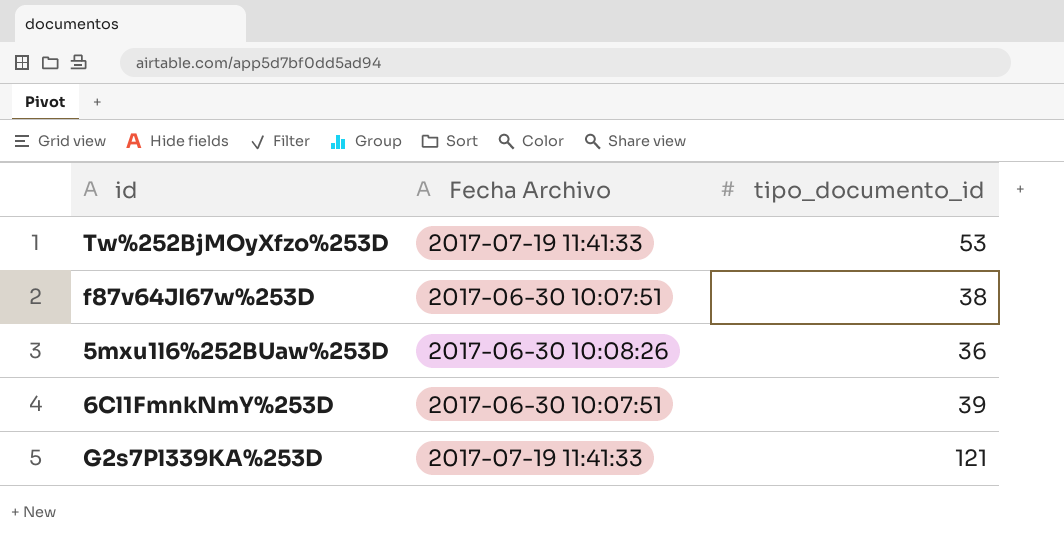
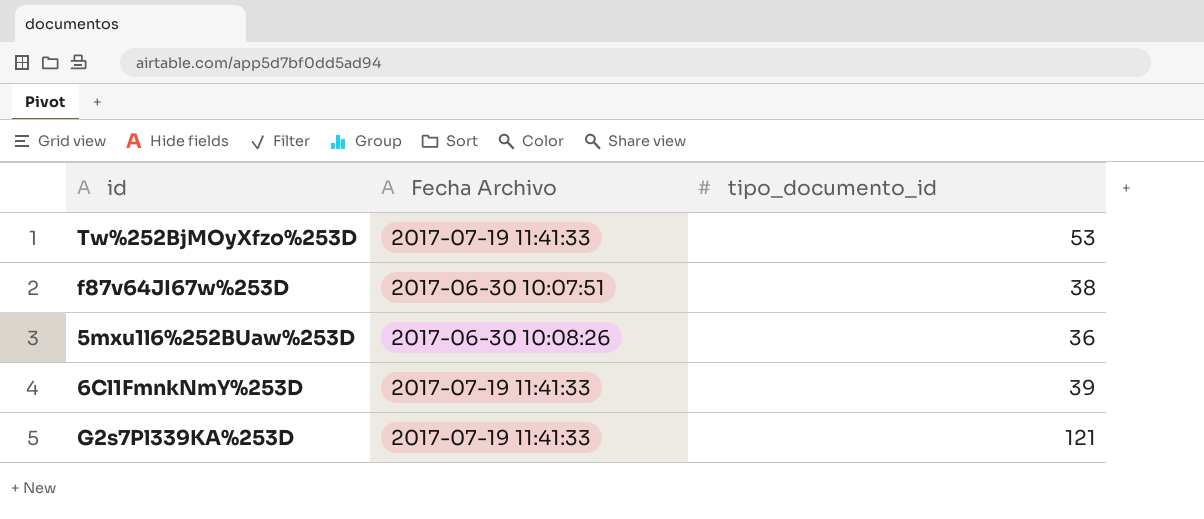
6Cl1FmnkNmY%253D | Fecha Archivo: 2017-06-30 10:07:51 -> 2017-07-19 11:41:33

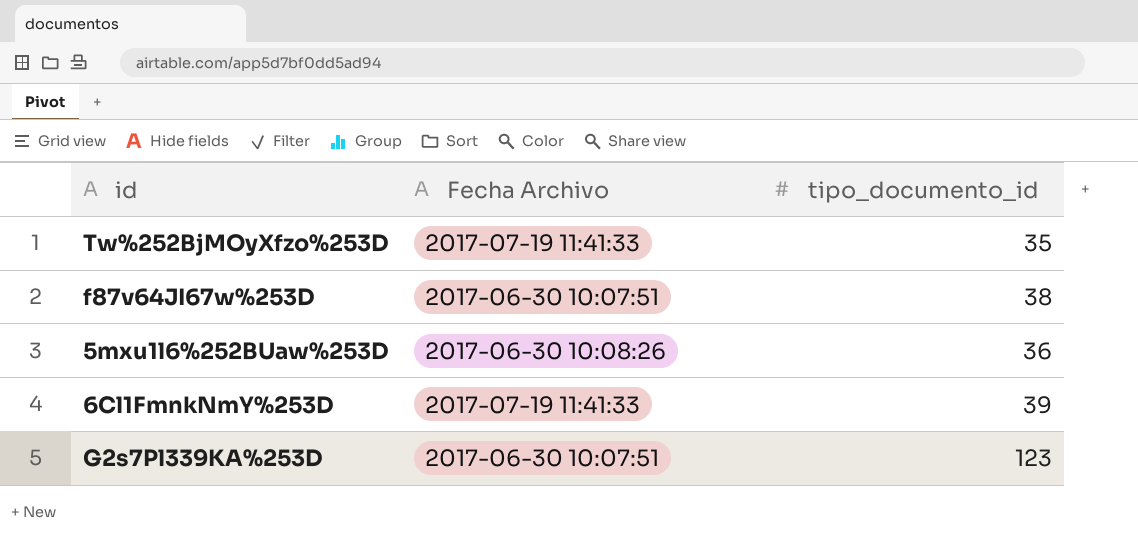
Tw%252BjMOyXfzo%253D | tipo_documento_id: 53 -> 35
G2s7Pl339KA%253D | Fecha Archivo: 2017-07-19 11:41:33 -> 2017-06-30 10:07:51
G2s7Pl339KA%253D | tipo_documento_id: 121 -> 123

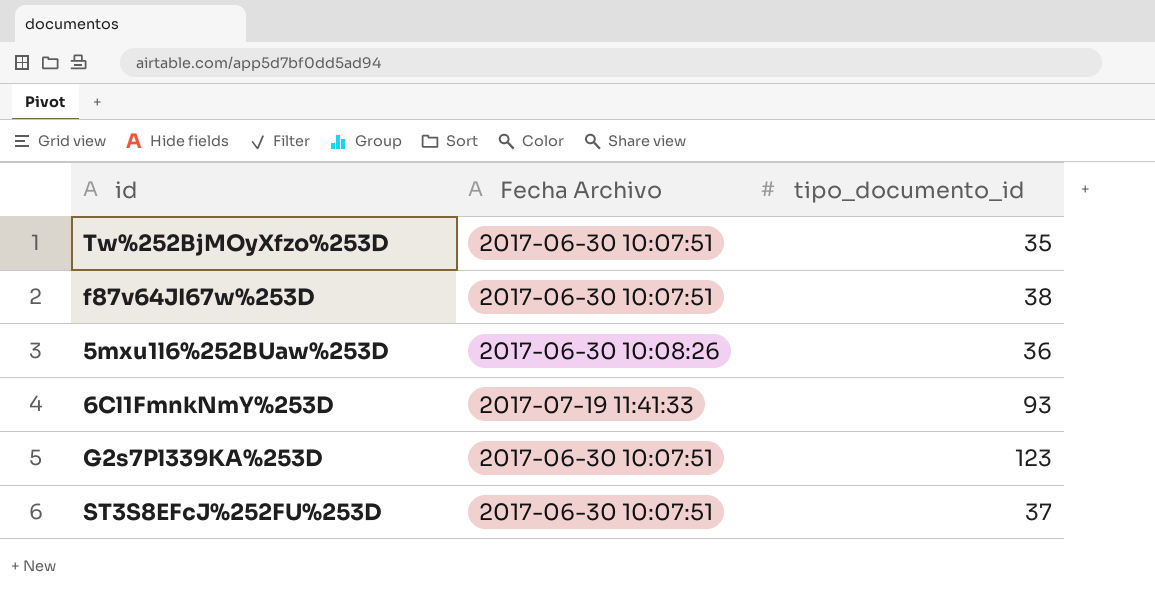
Tw%252BjMOyXfzo%253D | Fecha Archivo: 2017-07-19 11:41:33 -> 2017-06-30 10:07:51
6Cl1FmnkNmY%253D | tipo_documento_id: 39 -> 93
row ST3S8EFcJ%252FU%253D: none -> 2017-06-30 10:07:51 | 37

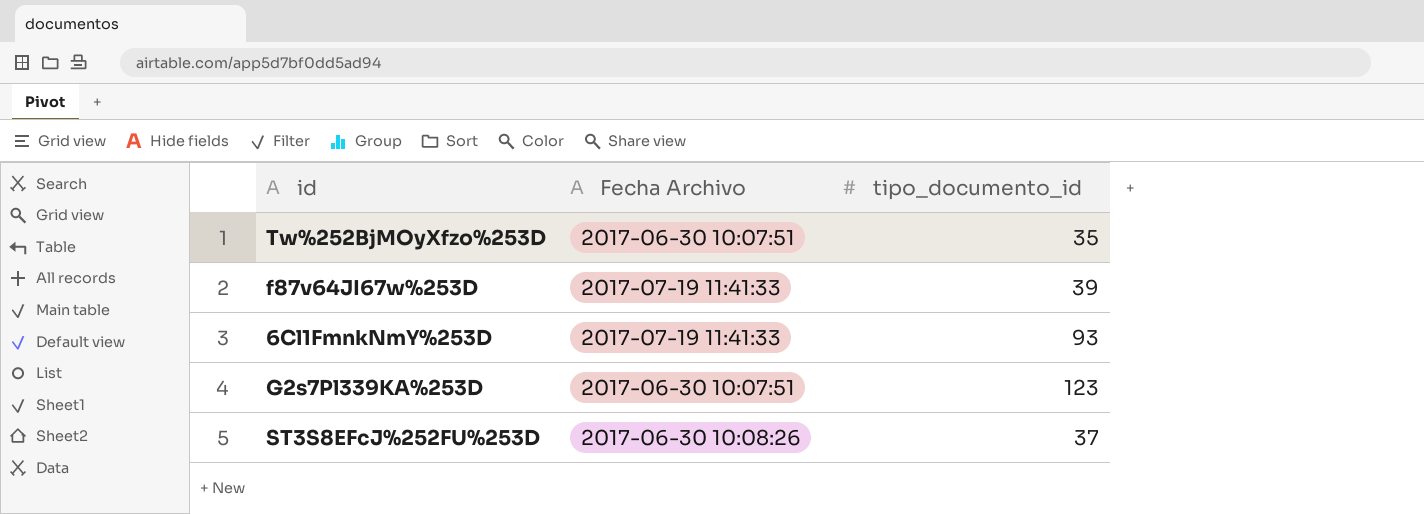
row 5mxu1l6%252BUaw%253D: 2017-06-30 10:08:26 | 36 -> none
f87v64JI67w%253D | Fecha Archivo: 2017-06-30 10:07:51 -> 2017-07-19 11:41:33
f87v64JI67w%253D | tipo_documento_id: 38 -> 39
ST3S8EFcJ%252FU%253D | Fecha Archivo: 2017-06-30 10:07:51 -> 2017-06-30 10:08:26

